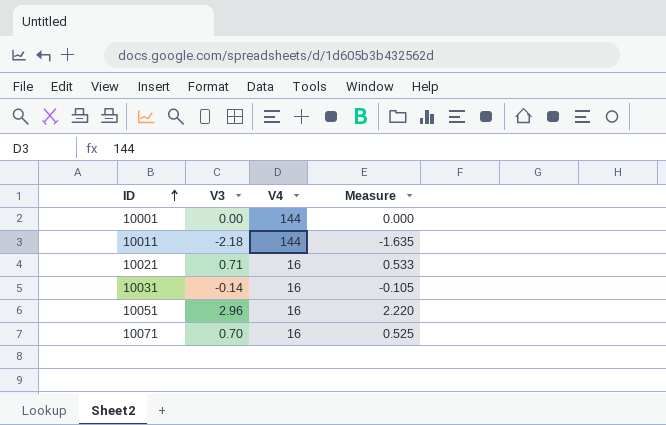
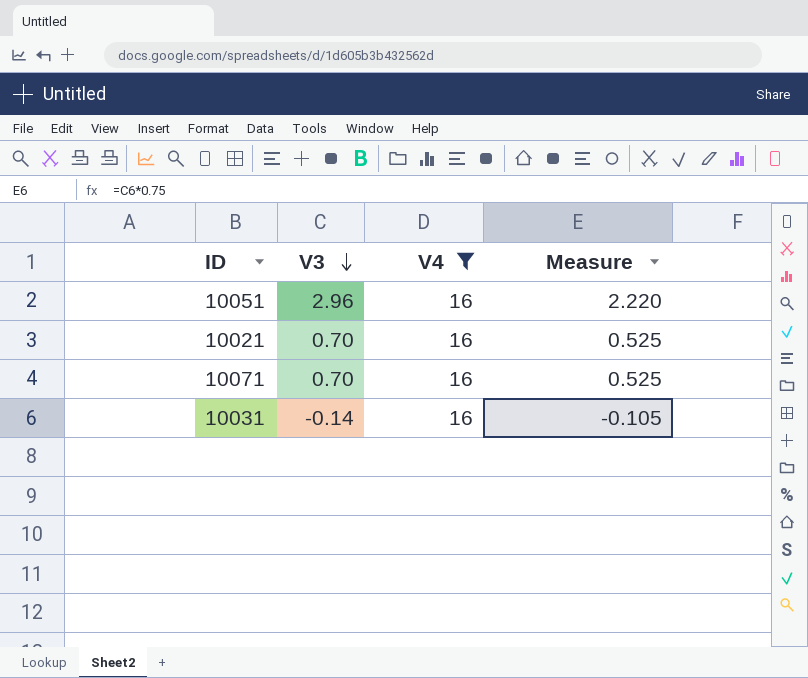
filter: none -> V4 = 16
row order: ID ascending -> V3 descending
10021 | V3: 0.71 -> 0.70
10021 | Measure: 0.533 -> 0.525

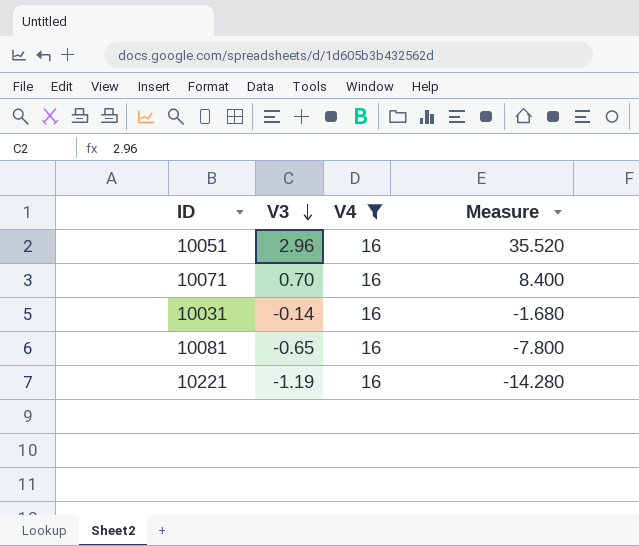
column Measure | formula: [V3] * 0.75 -> [V3] * 12
row 10021: 0.70 | 16 | 0.525 -> none
row 10081: none -> -0.65 | 16 | -7.800
row 10221: none -> -1.19 | 16 | -14.280

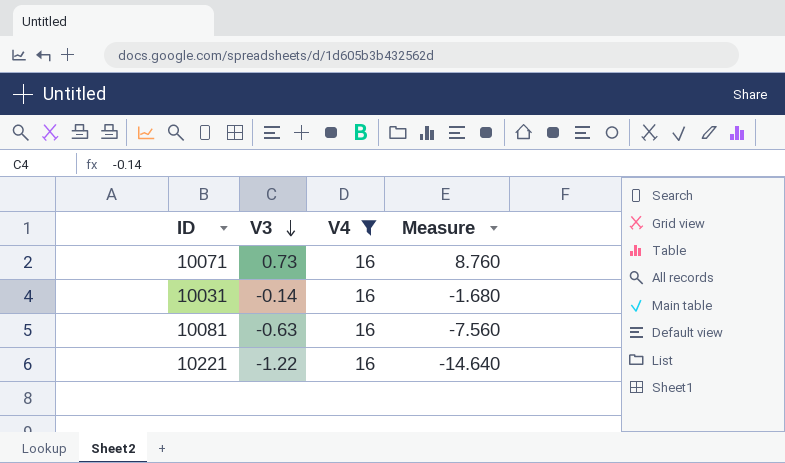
row 10051: 2.96 | 16 | 35.520 -> none
10071 | V3: 0.70 -> 0.73
10071 | Measure: 8.400 -> 8.760
10081 | V3: -0.65 -> -0.63
10081 | Measure: -7.800 -> -7.560
10221 | V3: -1.19 -> -1.22
10221 | Measure: -14.280 -> -14.640

